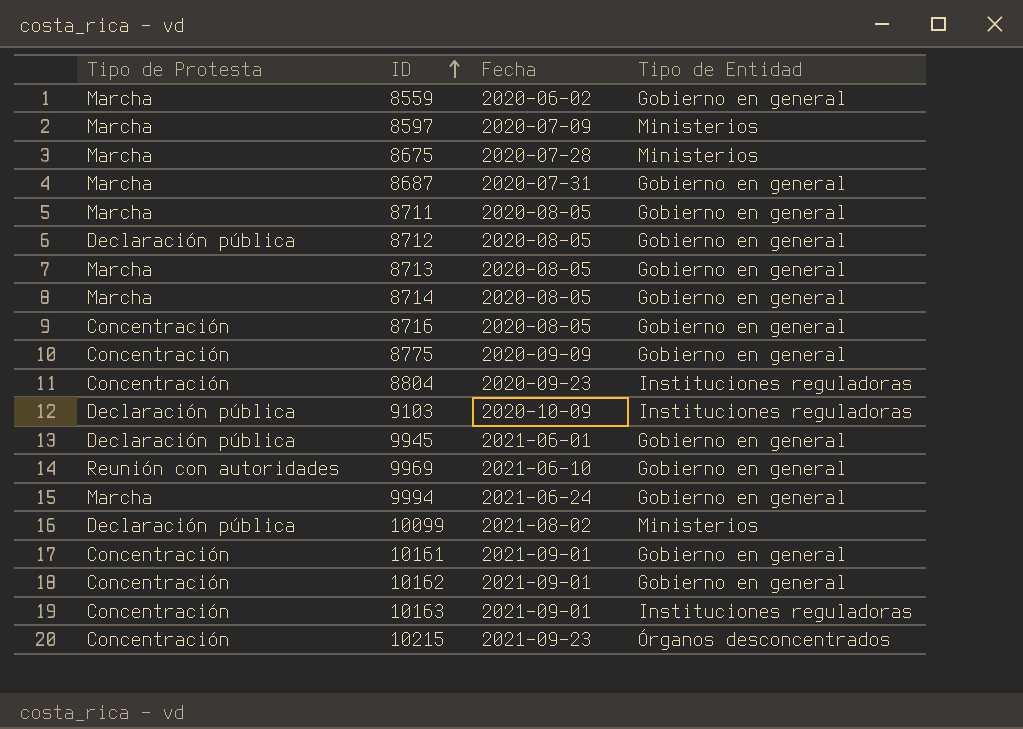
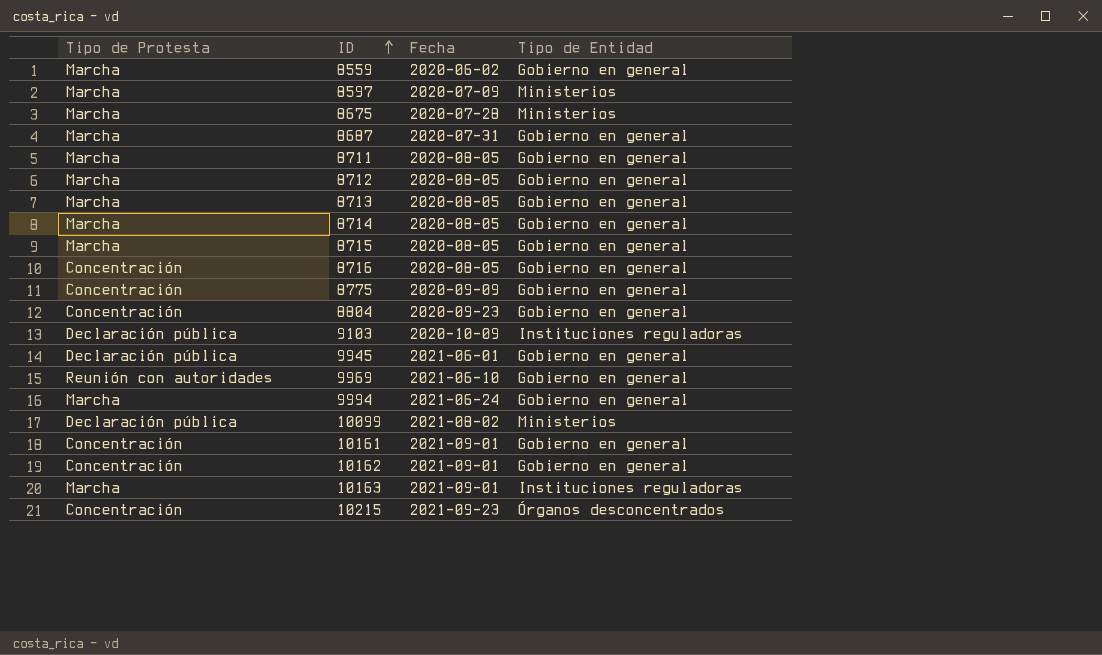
8712 | Tipo de Protesta: Declaración pública -> Marcha
row 8715: none -> Marcha | 2020-08-05 | Gobierno en general
8804 | Tipo de Entidad: Instituciones reguladoras -> Gobierno en general
10163 | Tipo de Protesta: Concentración -> Marcha

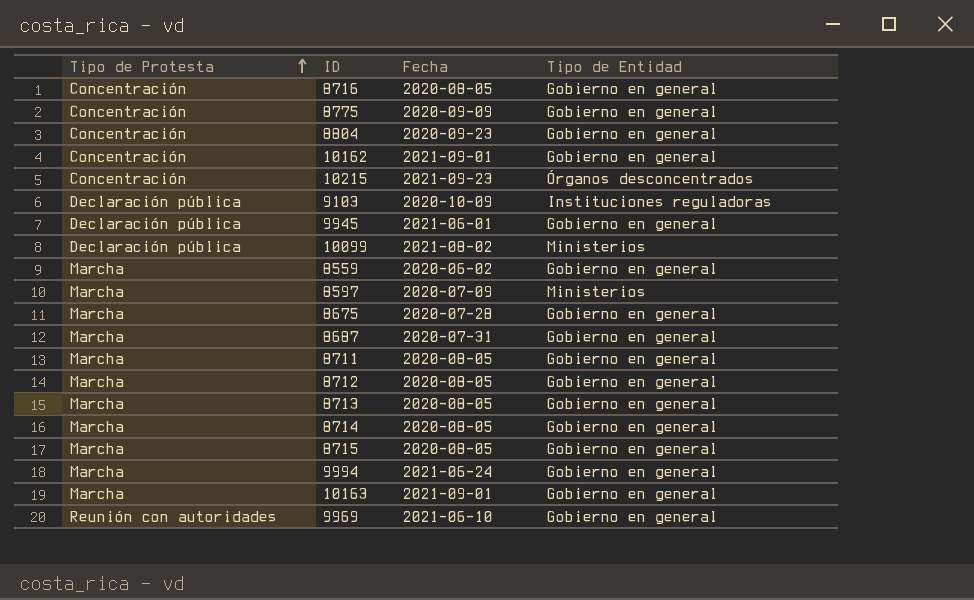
row order: ID ascending -> Tipo de Protesta ascending
row 10161: Concentración | 2021-09-01 | Gobierno en general -> none
8675 | Tipo de Entidad: Ministerios -> Gobierno en general
10163 | Tipo de Entidad: Instituciones reguladoras -> Gobierno en general

